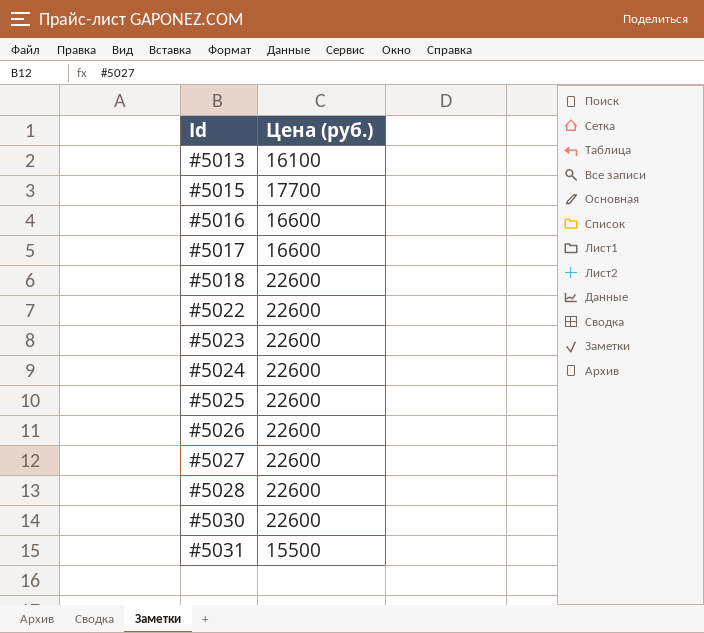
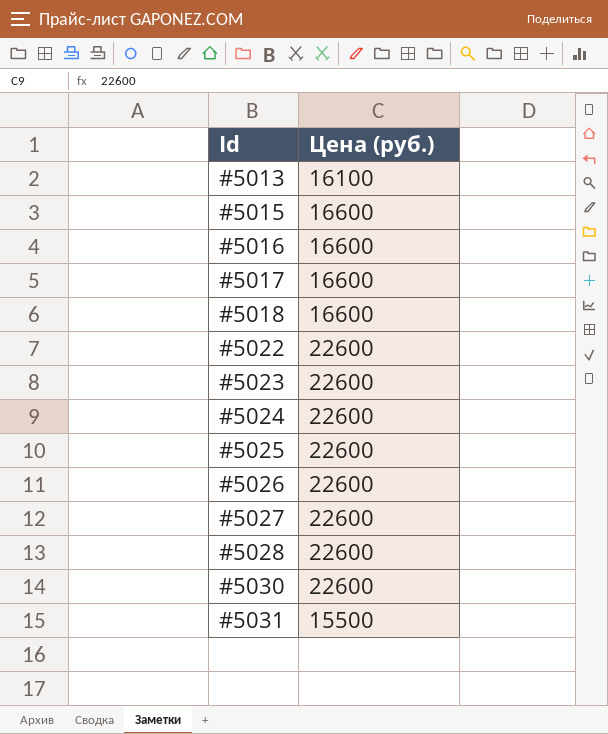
#5015 | Цена (руб.): 17700 -> 16600
#5018 | Цена (руб.): 22600 -> 16600

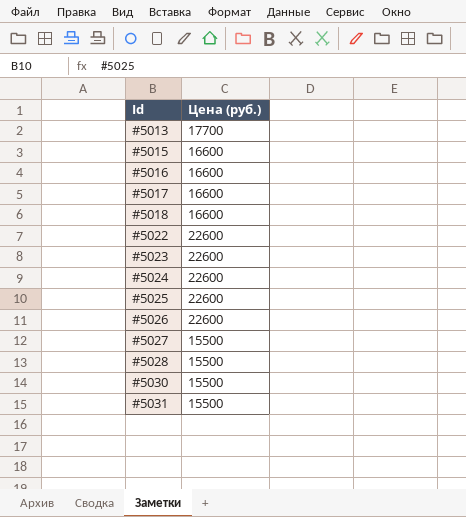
#5013 | Цена (руб.): 16100 -> 17700
#5027 | Цена (руб.): 22600 -> 15500
#5028 | Цена (руб.): 22600 -> 15500
#5030 | Цена (руб.): 22600 -> 15500

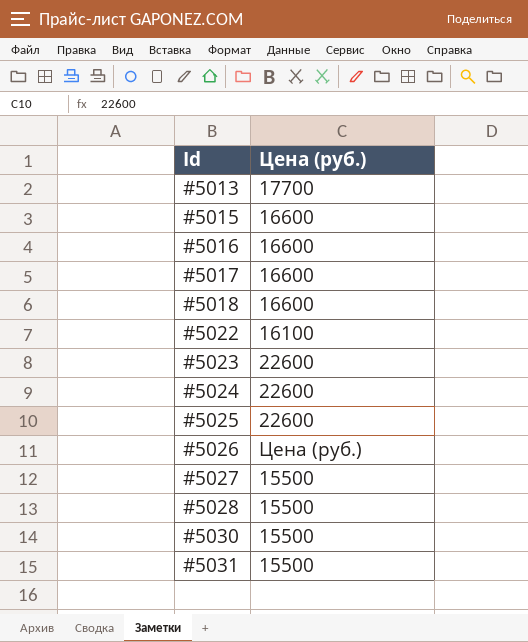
#5022 | Цена (руб.): 22600 -> 16100
#5026 | Цена (руб.): 22600 -> Цена (руб.)

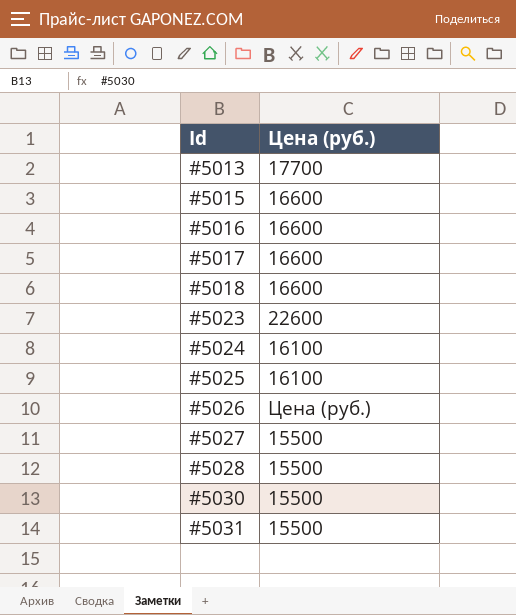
row #5022: 16100 -> none
#5024 | Цена (руб.): 22600 -> 16100
#5025 | Цена (руб.): 22600 -> 16100

